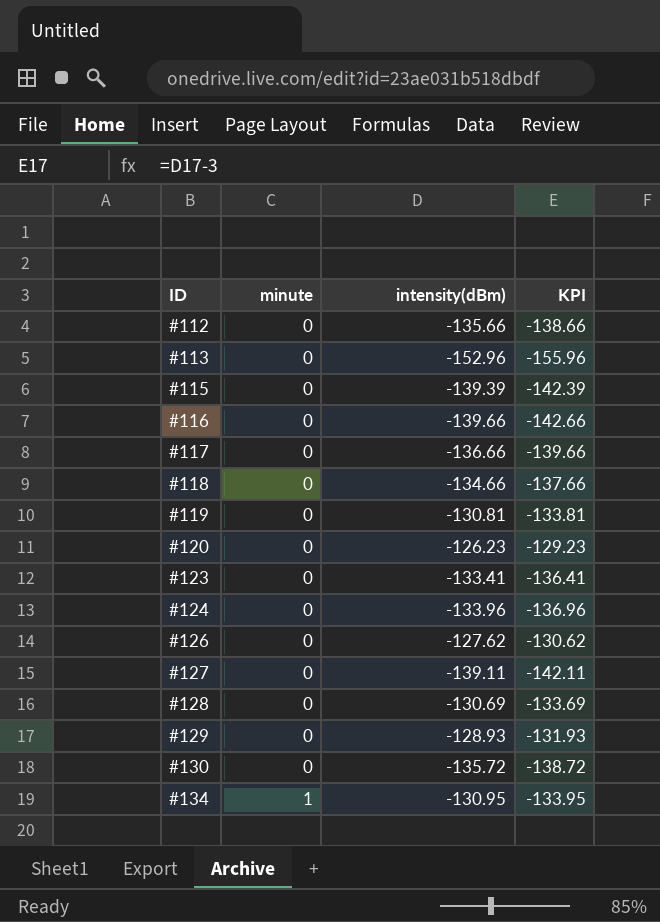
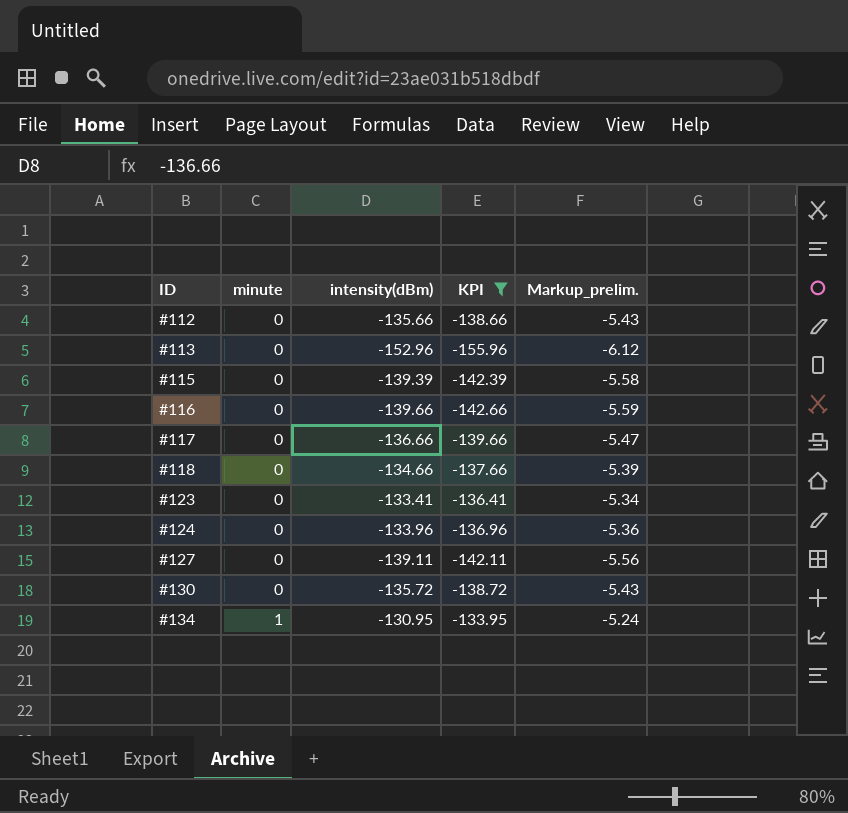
filter: none -> KPI <= -133.95
column Markup_prelim. | formula: none -> [intensity(dBm)] * 0.04

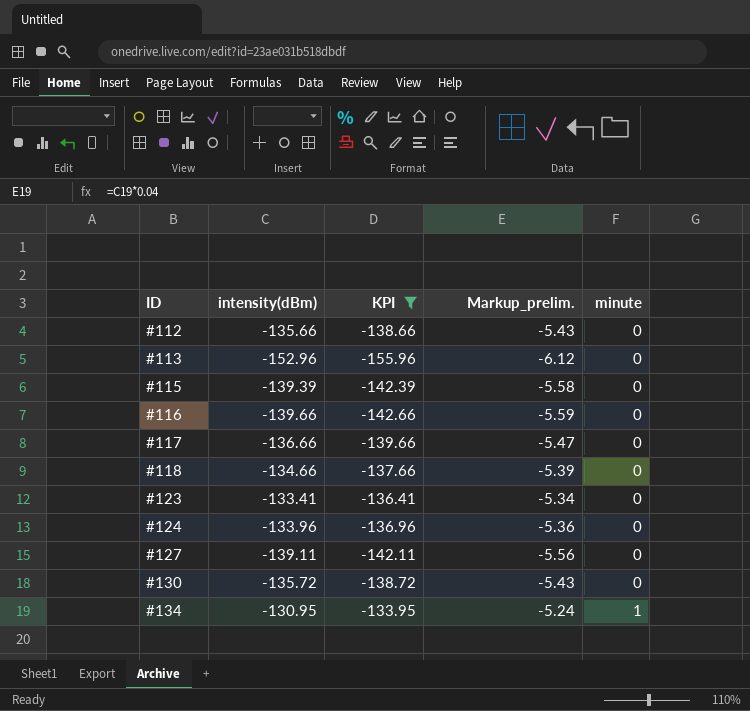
column minute | position: 2 -> 5

